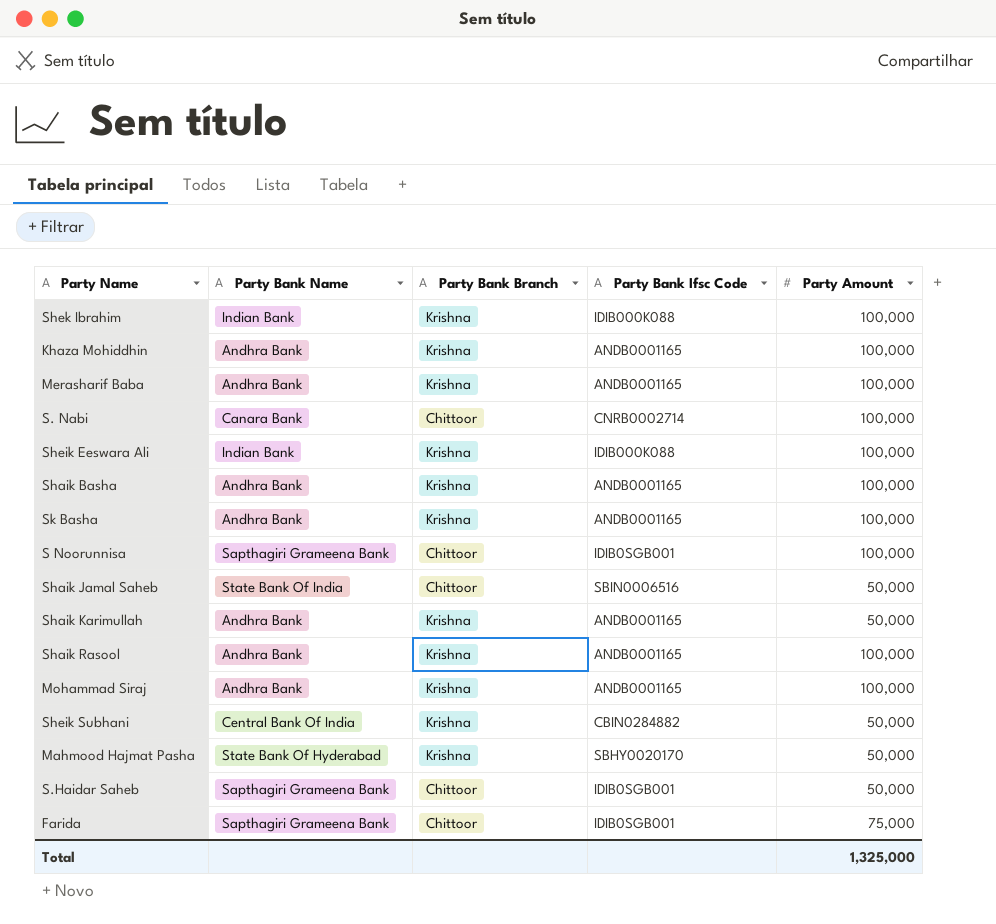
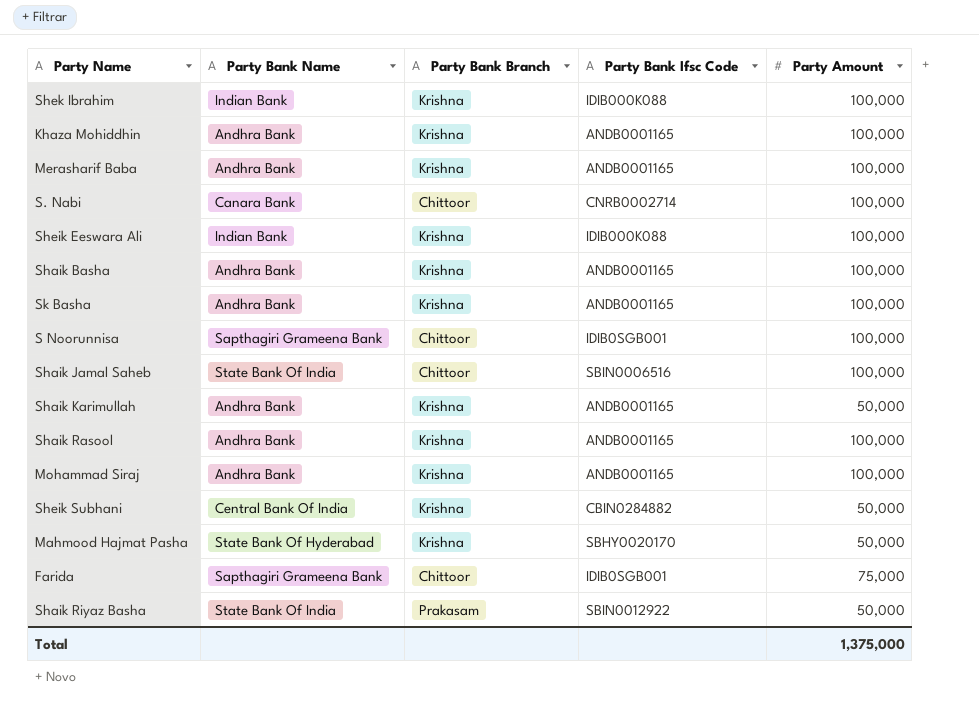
row S.Haidar Saheb: Sapthagiri Grameena Bank | Chittoor | IDIB0SGB001 | 50,000 -> none
Shaik Jamal Saheb | Party Amount: 50,000 -> 100,000
row Shaik Riyaz Basha: none -> State Bank Of India | Prakasam | SBIN0012922 | 50,000
Total | Party Amount: 1,325,000 -> 1,375,000

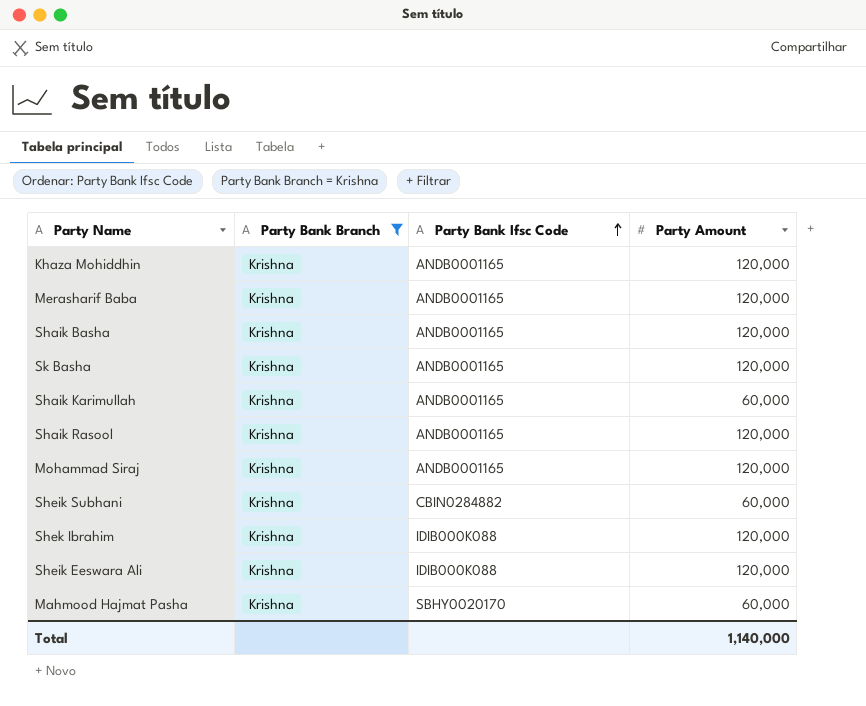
filter: none -> Party Bank Branch = Krishna
row order: none -> Party Bank Ifsc Code ascending
column Party Bank Name | position: 2 -> none
Khaza Mohiddhin | Party Amount: 100,000 -> 120,000
Merasharif Baba | Party Amount: 100,000 -> 120,000
Shaik Basha | Party Amount: 100,000 -> 120,000
Sk Basha | Party Amount: 100,000 -> 120,000
Shaik Karimullah | Party Amount: 50,000 -> 60,000
Shaik Rasool | Party Amount: 100,000 -> 120,000
Mohammad Siraj | Party Amount: 100,000 -> 120,000
Sheik Subhani | Party Amount: 50,000 -> 60,000
Shek Ibrahim | Party Amount: 100,000 -> 120,000
Sheik Eeswara Ali | Party Amount: 100,000 -> 120,000
Mahmood Hajmat Pasha | Party Amount: 50,000 -> 60,000
Total | Party Amount: 1,375,000 -> 1,140,000

